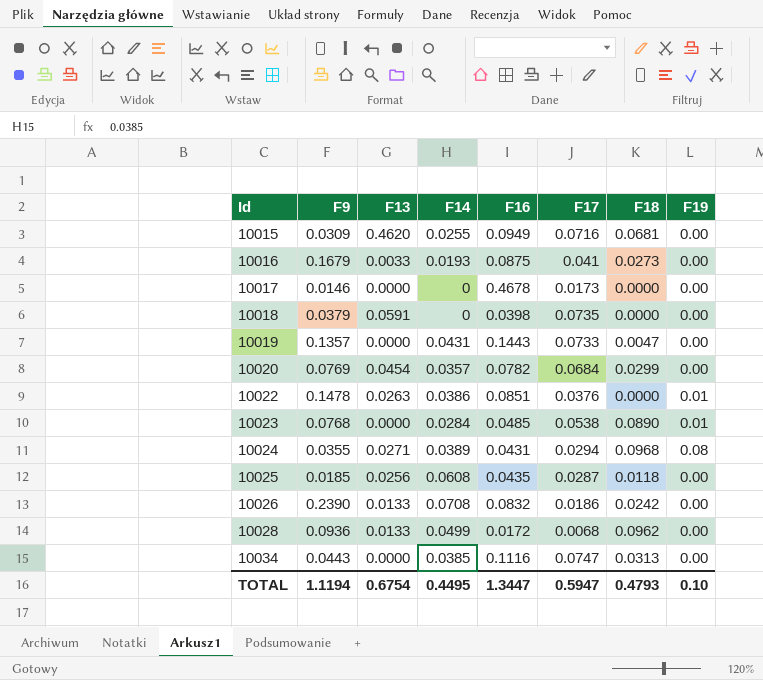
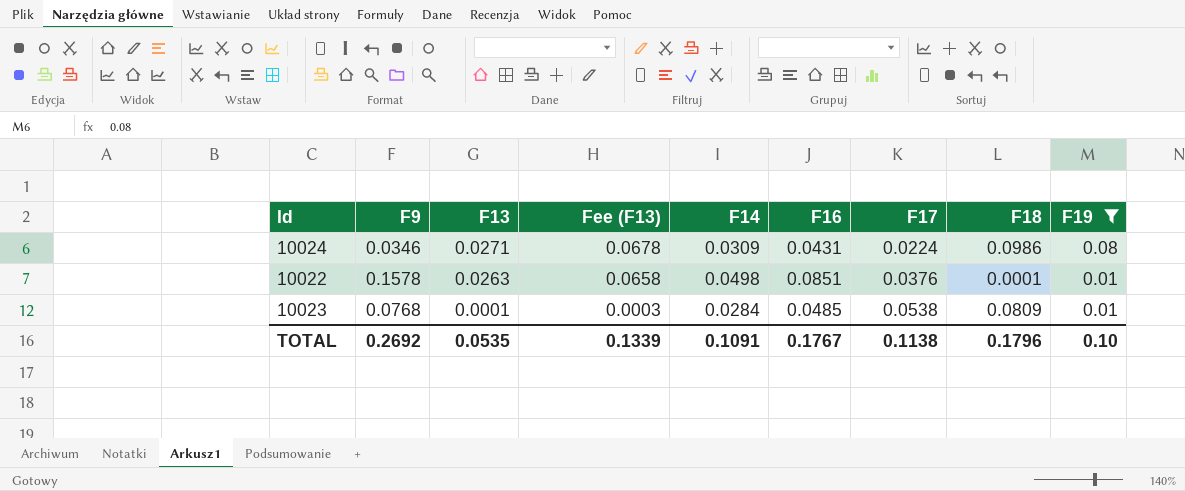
filter: none -> F19 != 0.00
row order: Id ascending -> F13 descending
column Fee (F13) | formula: none -> [F13] * 2.5
10024 | F9: 0.0355 -> 0.0346
10024 | F14: 0.0389 -> 0.0309
10024 | F17: 0.0294 -> 0.0224
10024 | F18: 0.0968 -> 0.0986
10022 | F9: 0.1478 -> 0.1578
10022 | F14: 0.0386 -> 0.0498
10022 | F18: 0.0000 -> 0.0001
10023 | F13: 0.0000 -> 0.0001
10023 | F18: 0.0890 -> 0.0809
TOTAL | F9: 1.1194 -> 0.2692
TOTAL | F13: 0.6754 -> 0.0535
TOTAL | F14: 0.4495 -> 0.1091
TOTAL | F16: 1.3447 -> 0.1767
TOTAL | F17: 0.5947 -> 0.1138
TOTAL | F18: 0.4793 -> 0.1796

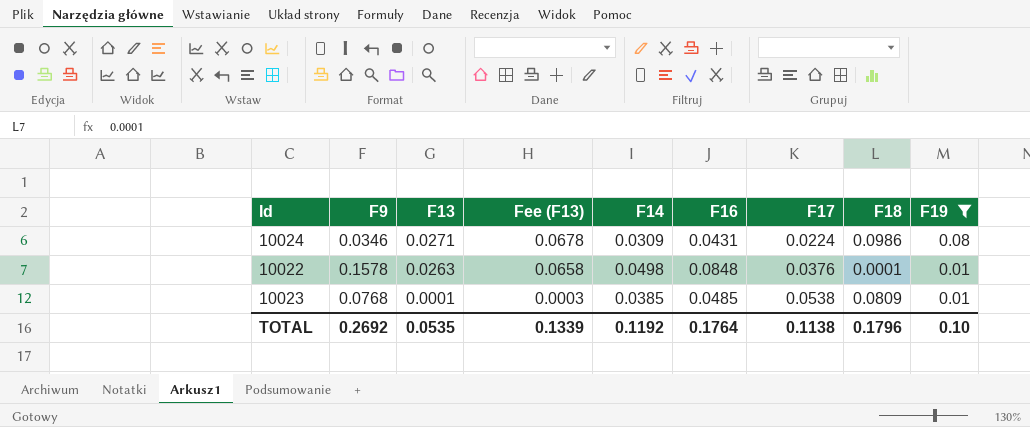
10022 | F16: 0.0851 -> 0.0848
10023 | F14: 0.0284 -> 0.0385
TOTAL | F14: 0.1091 -> 0.1192
TOTAL | F16: 0.1767 -> 0.1764

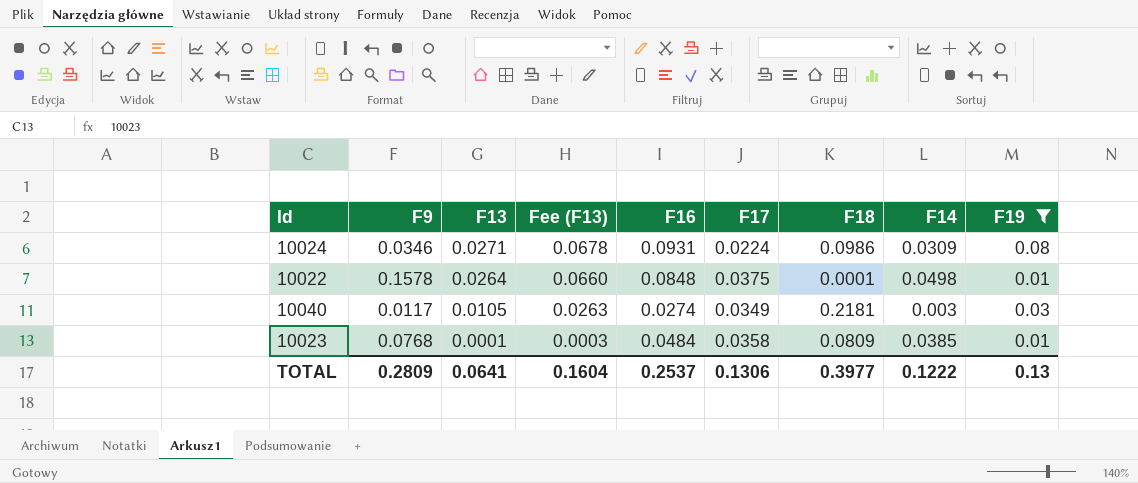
column F14 | position: 5 -> 8
10024 | F16: 0.0431 -> 0.0931
10022 | F13: 0.0263 -> 0.0264
10022 | Fee (F13): 0.0658 -> 0.0660
10022 | F17: 0.0376 -> 0.0375
row 10040: none -> 0.0117 | 0.0105 | 0.0263 | 0.0274 | 0.0349 | 0.2181 | 0.003 | 0.03
10023 | F16: 0.0485 -> 0.0484
10023 | F17: 0.0538 -> 0.0358
TOTAL | F9: 0.2692 -> 0.2809
TOTAL | F13: 0.0535 -> 0.0641
TOTAL | Fee (F13): 0.1339 -> 0.1604
TOTAL | F16: 0.1764 -> 0.2537
TOTAL | F17: 0.1138 -> 0.1306
TOTAL | F18: 0.1796 -> 0.3977
TOTAL | F14: 0.1192 -> 0.1222
TOTAL | F19: 0.10 -> 0.13

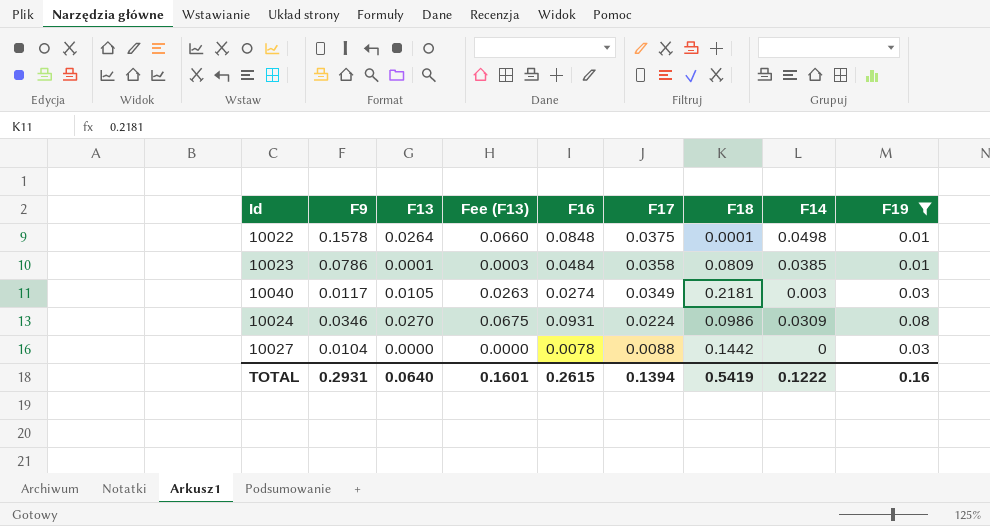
row order: F13 descending -> F17 descending
10023 | F9: 0.0768 -> 0.0786
10024 | F13: 0.0271 -> 0.0270
10024 | Fee (F13): 0.0678 -> 0.0675
row 10027: none -> 0.0104 | 0.0000 | 0.0000 | 0.0078 | 0.0088 | 0.1442 | 0 | 0.03
TOTAL | F9: 0.2809 -> 0.2931
TOTAL | F13: 0.0641 -> 0.0640
TOTAL | Fee (F13): 0.1604 -> 0.1601
TOTAL | F16: 0.2537 -> 0.2615
TOTAL | F17: 0.1306 -> 0.1394
TOTAL | F18: 0.3977 -> 0.5419
TOTAL | F19: 0.13 -> 0.16

